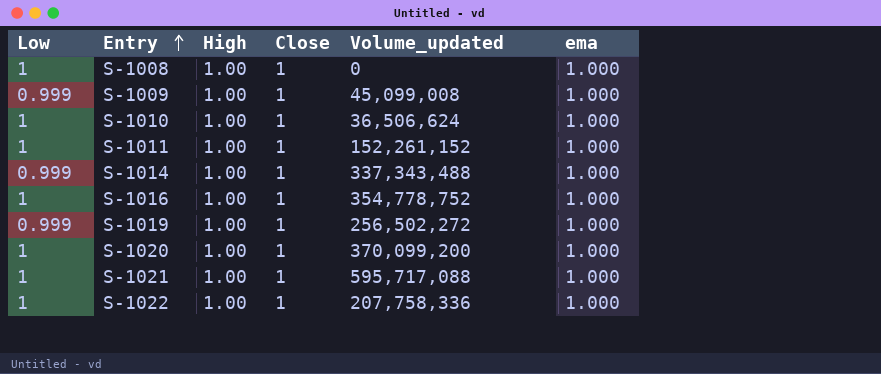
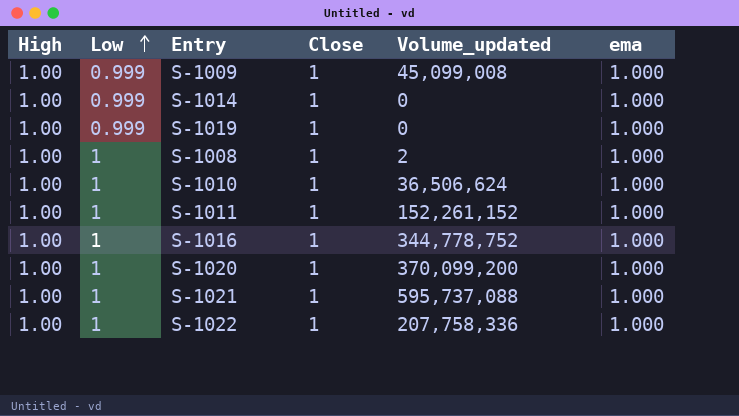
row order: Entry ascending -> Low ascending
column High | position: 3 -> 1
S-1014 | Volume_updated: 337,343,488 -> 0
S-1019 | Volume_updated: 256,502,272 -> 0
S-1008 | Volume_updated: 0 -> 2
S-1016 | Volume_updated: 354,778,752 -> 344,778,752
S-1021 | Volume_updated: 595,717,088 -> 595,737,088

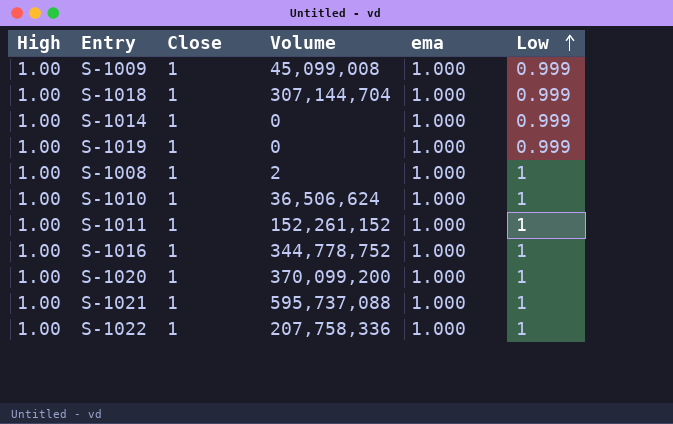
column name: Volume_updated -> Volume
column Low | position: 2 -> 6
row S-1018: none -> 1.00 | 1 | 307,144,704 | 1.000 | 0.999

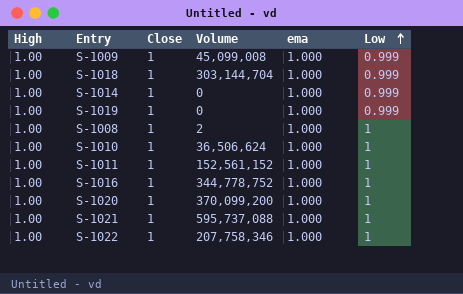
S-1018 | Volume: 307,144,704 -> 303,144,704
S-1011 | Volume: 152,261,152 -> 152,561,152
S-1022 | Volume: 207,758,336 -> 207,758,346

